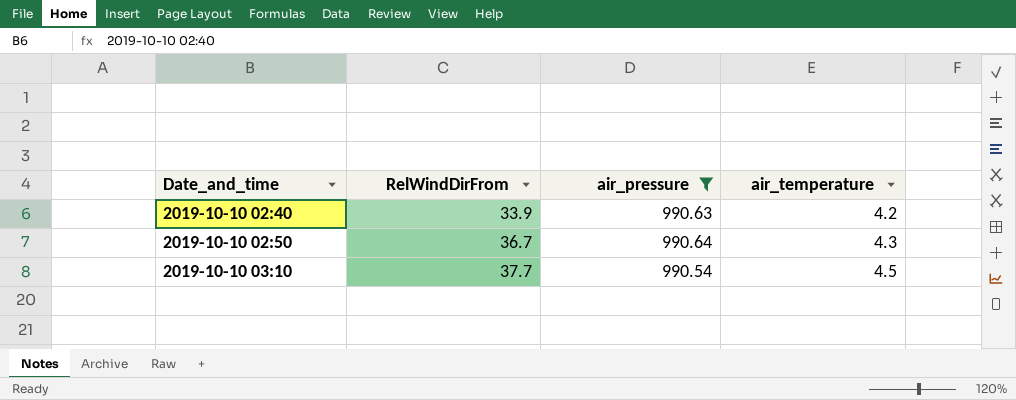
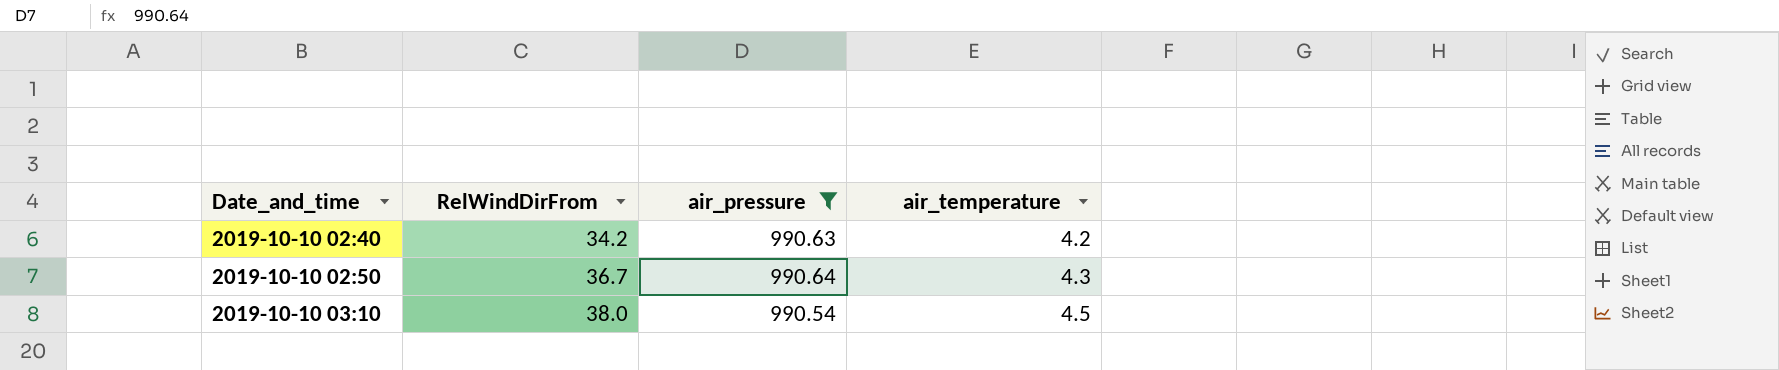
2019-10-10 02:40 | RelWindDirFrom: 33.9 -> 34.2
2019-10-10 03:10 | RelWindDirFrom: 37.7 -> 38.0

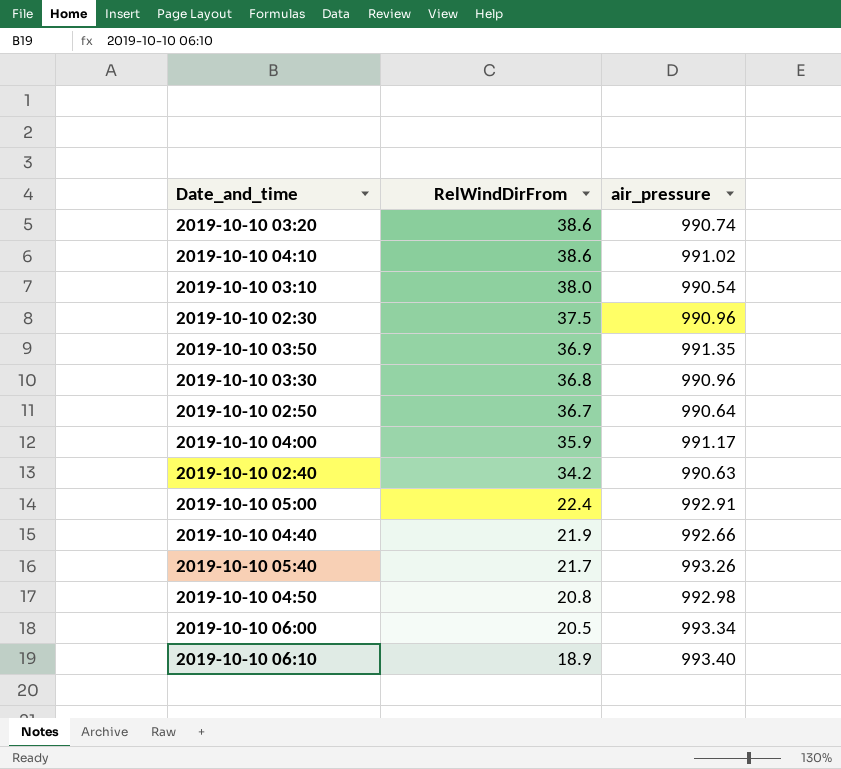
filter: air_pressure <= 990.64 -> none
row order: Date_and_time ascending -> RelWindDirFrom descending
column air_temperature | position: 4 -> none

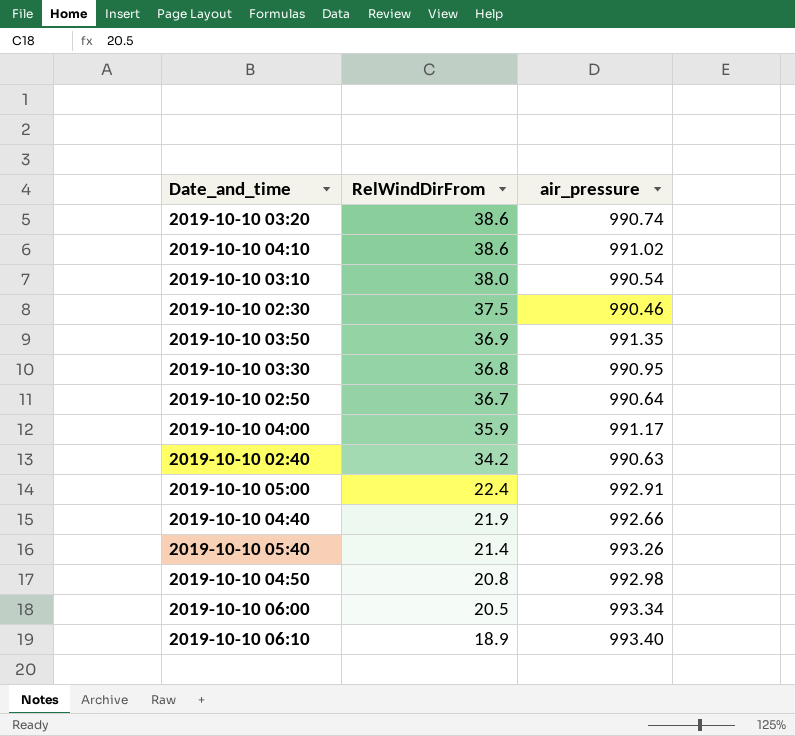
2019-10-10 02:30 | air_pressure: 990.96 -> 990.46
2019-10-10 03:30 | air_pressure: 990.96 -> 990.95
2019-10-10 05:40 | RelWindDirFrom: 21.7 -> 21.4

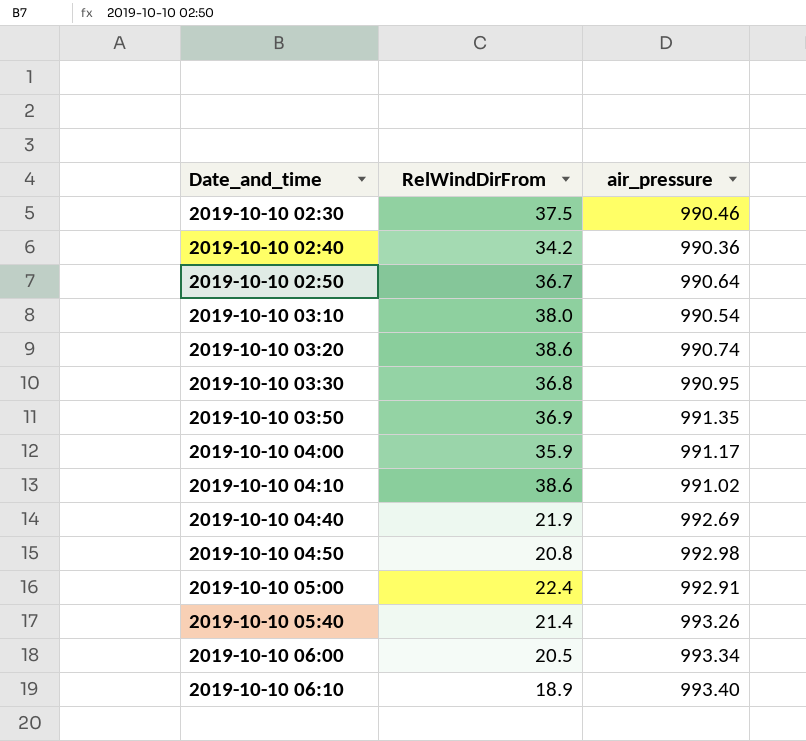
row order: RelWindDirFrom descending -> Date_and_time ascending
2019-10-10 02:40 | air_pressure: 990.63 -> 990.36
2019-10-10 04:40 | air_pressure: 992.66 -> 992.69

